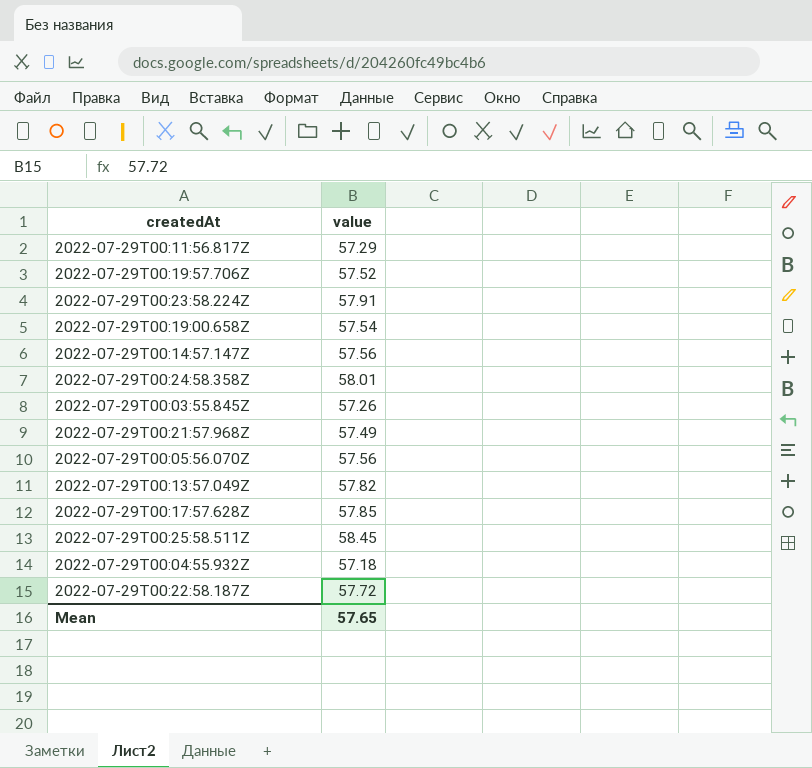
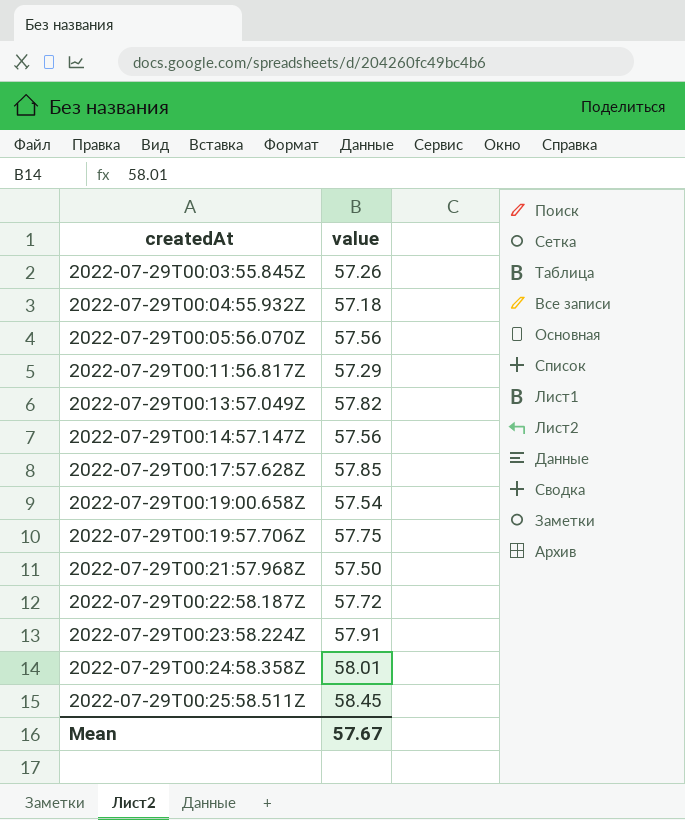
row order: none -> createdAt ascending
2022-07-29T00:19:57.706Z | value: 57.52 -> 57.75
2022-07-29T00:21:57.968Z | value: 57.49 -> 57.50
Mean | value: 57.65 -> 57.67

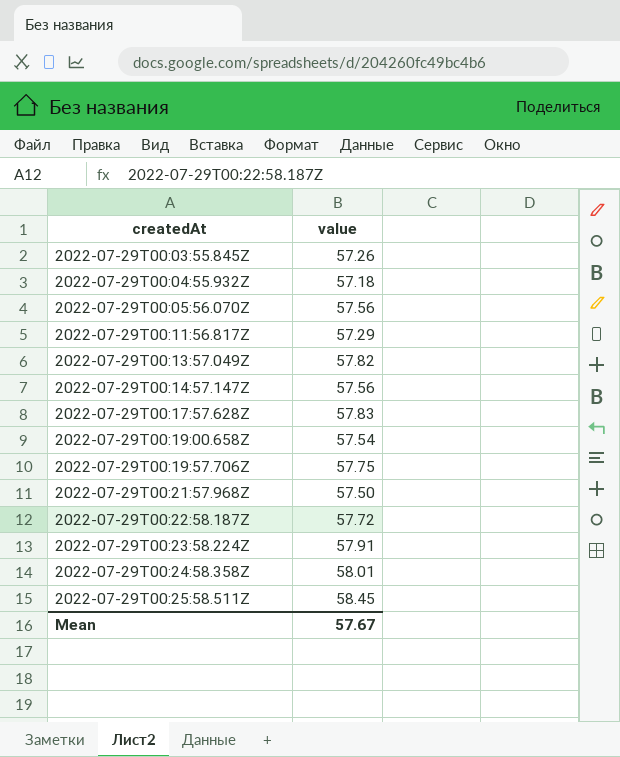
2022-07-29T00:17:57.628Z | value: 57.85 -> 57.83

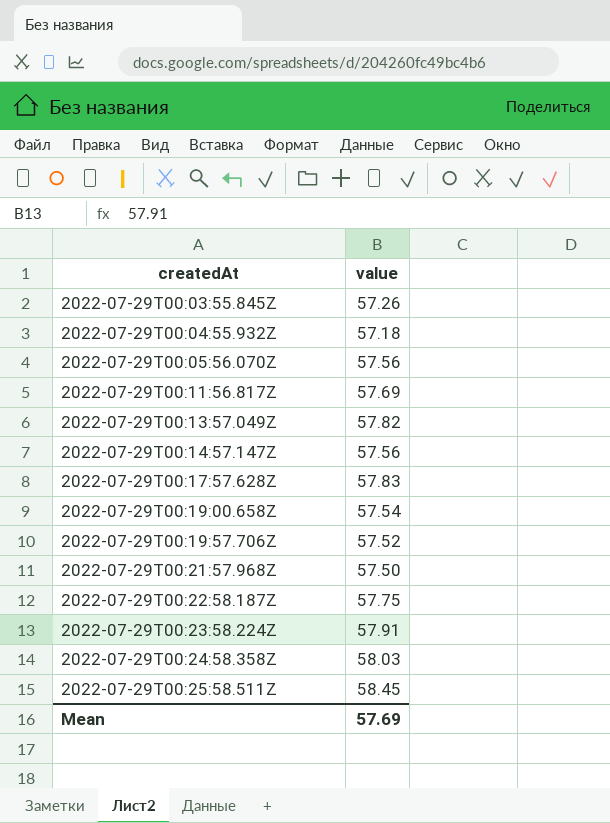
2022-07-29T00:11:56.817Z | value: 57.29 -> 57.69
2022-07-29T00:19:57.706Z | value: 57.75 -> 57.52
2022-07-29T00:22:58.187Z | value: 57.72 -> 57.75
2022-07-29T00:24:58.358Z | value: 58.01 -> 58.03
Mean | value: 57.67 -> 57.69

